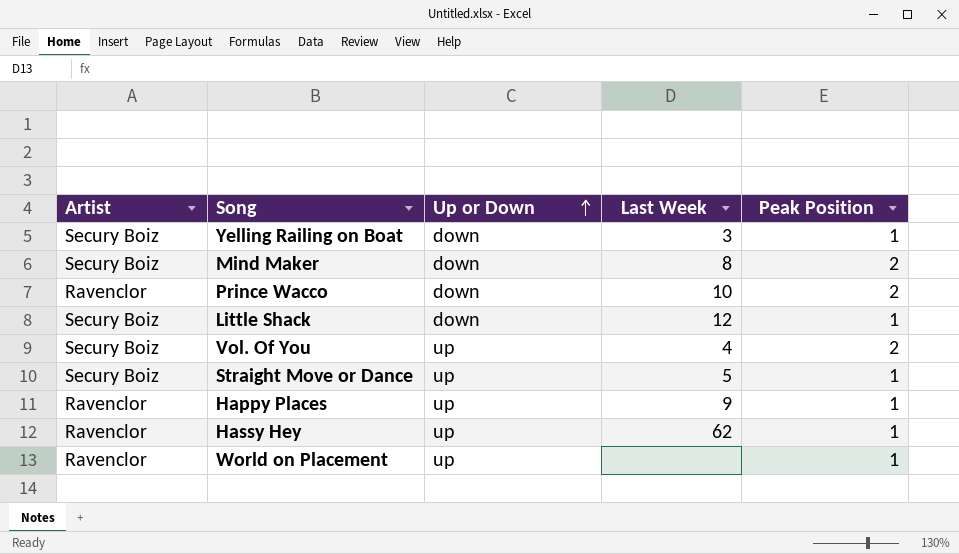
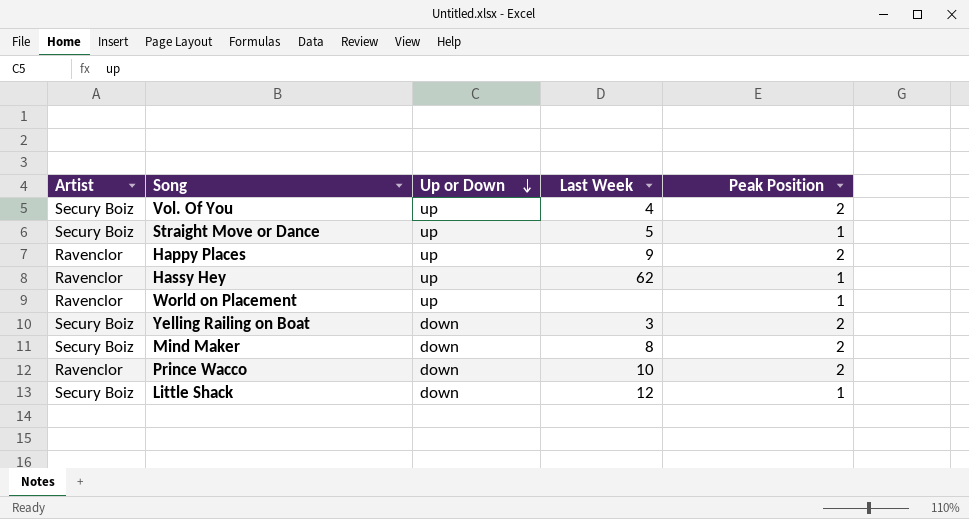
row order: Up or Down ascending -> Up or Down descending
Happy Places | Peak Position: 1 -> 2
Yelling Railing on Boat | Peak Position: 1 -> 2

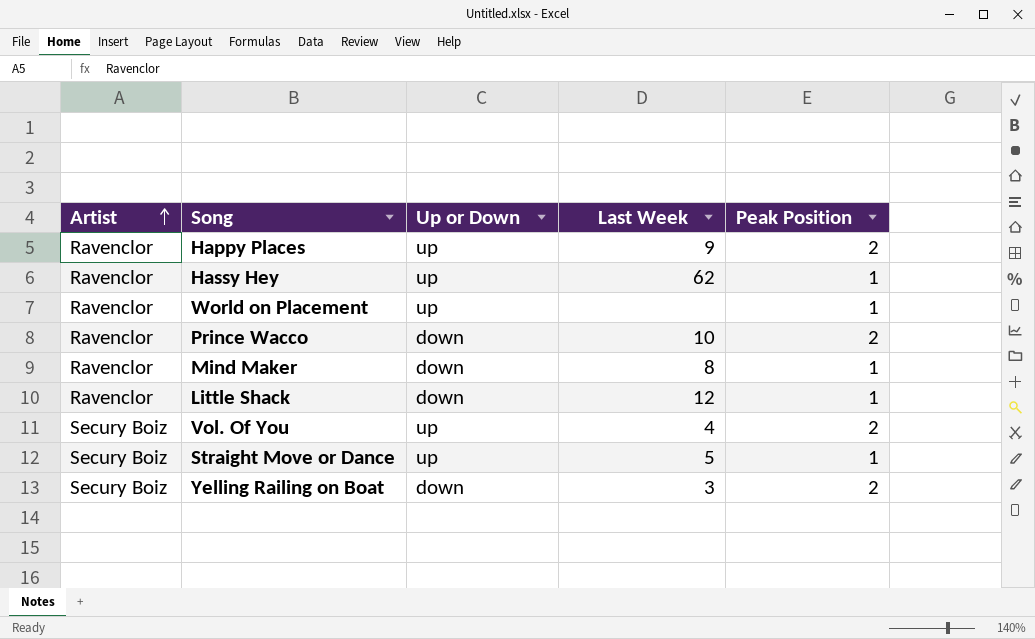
row order: Up or Down descending -> Artist ascending
Mind Maker | Artist: Secury Boiz -> Ravenclor
Mind Maker | Peak Position: 2 -> 1
Little Shack | Artist: Secury Boiz -> Ravenclor

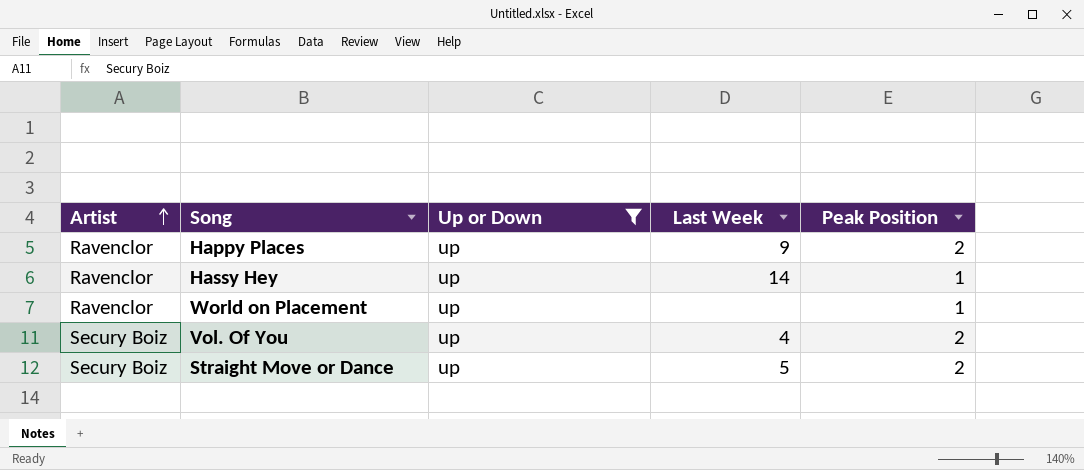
filter: none -> Up or Down = up
Hassy Hey | Last Week: 62 -> 14
Straight Move or Dance | Peak Position: 1 -> 2

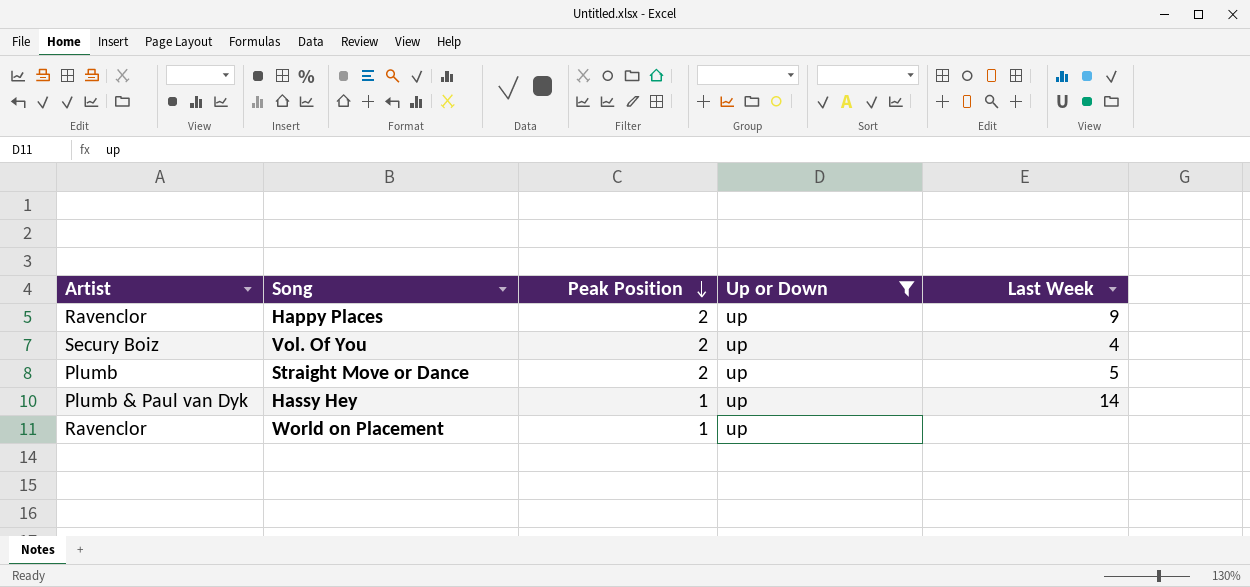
row order: Artist ascending -> Peak Position descending
column Peak Position | position: 5 -> 3
Straight Move or Dance | Artist: Secury Boiz -> Plumb
Hassy Hey | Artist: Ravenclor -> Plumb & Paul van Dyk

